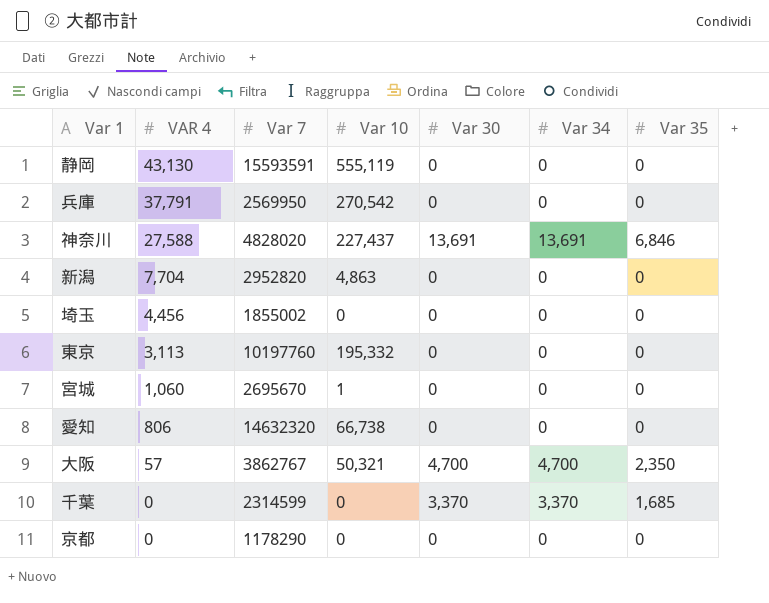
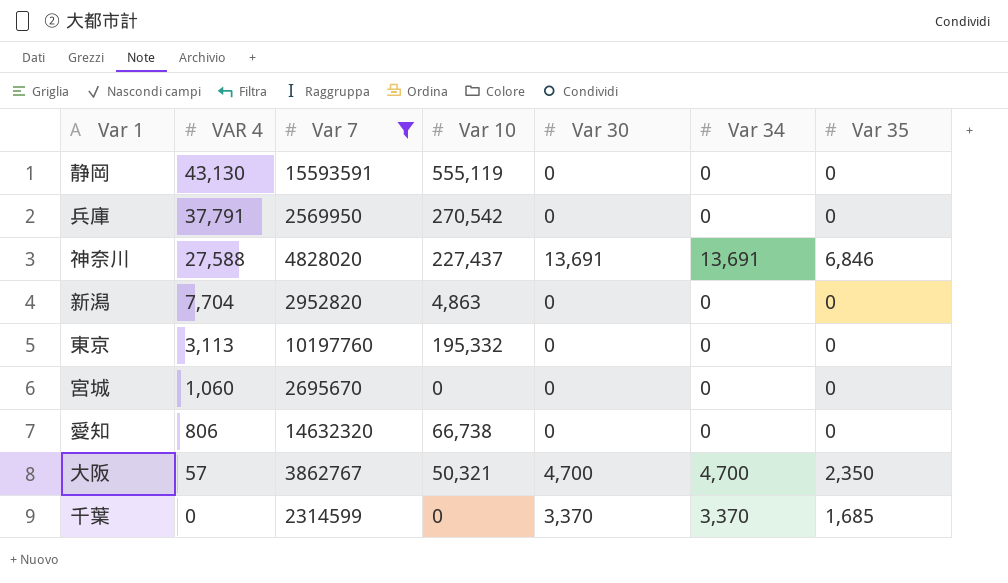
filter: none -> Var 7 >= 2314599
宮城 | Var 10: 1 -> 0

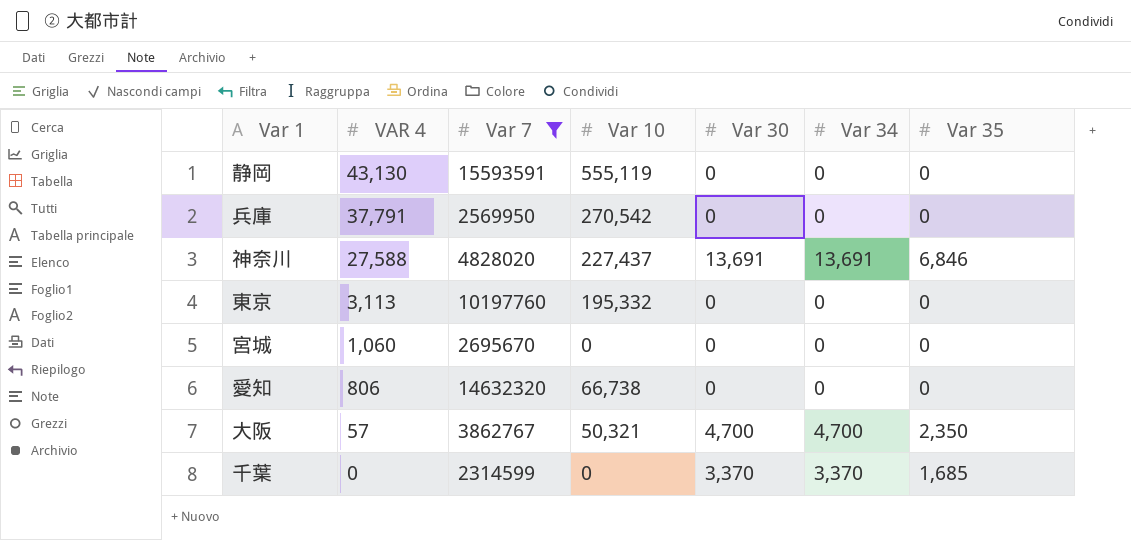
row 新潟: 7,704 | 2952820 | 4,863 | 0 | 0 | 0 -> none

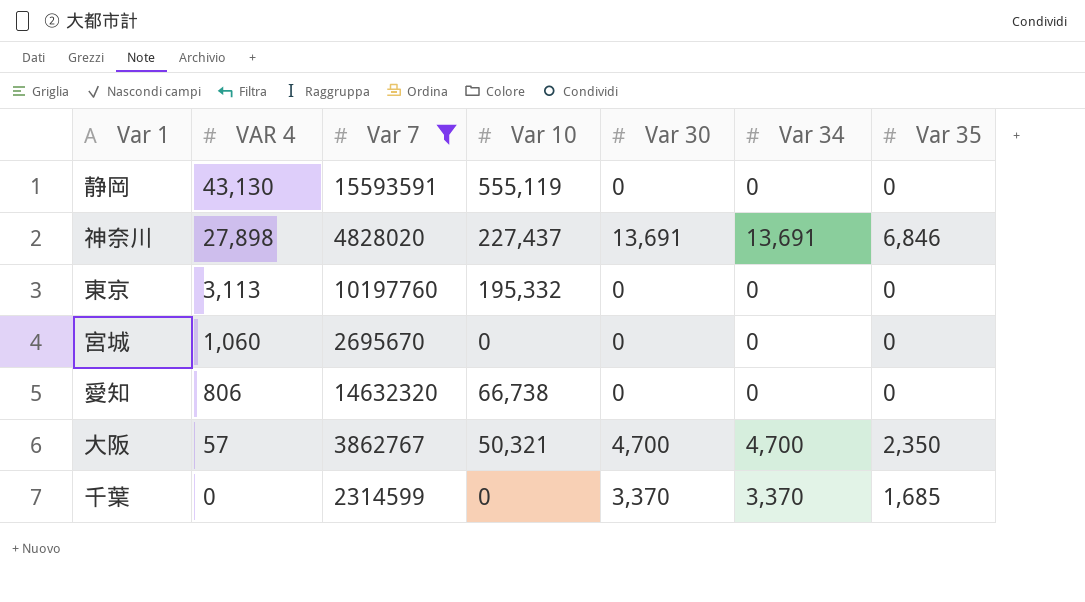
row 兵庫: 37,791 | 2569950 | 270,542 | 0 | 0 | 0 -> none
神奈川 | VAR 4: 27,588 -> 27,898

